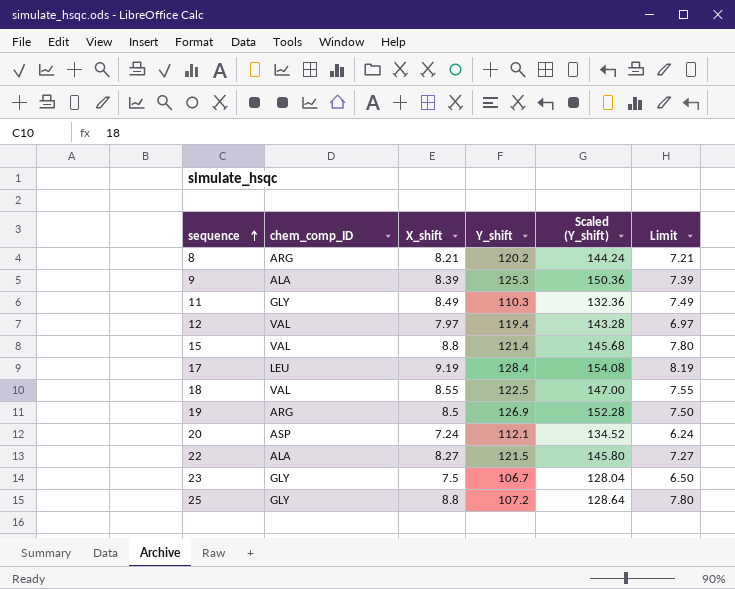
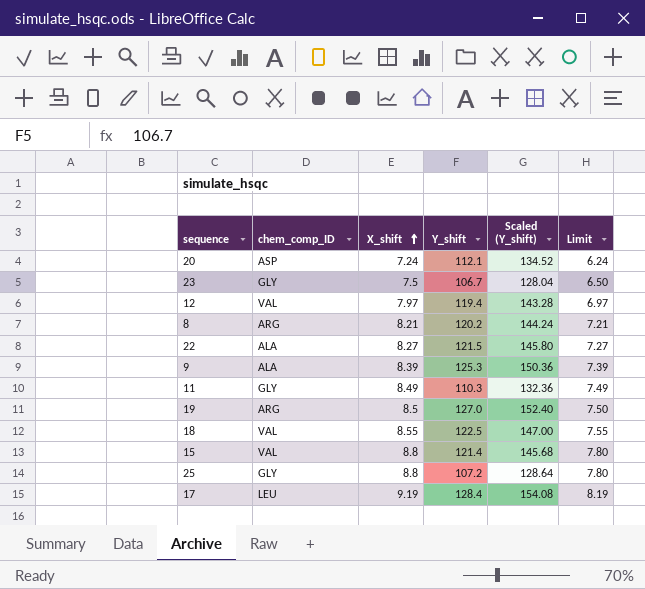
row order: sequence ascending -> X_shift ascending
19 | Y_shift: 126.9 -> 127.0
19 | Scaled (Y_shift): 152.28 -> 152.40

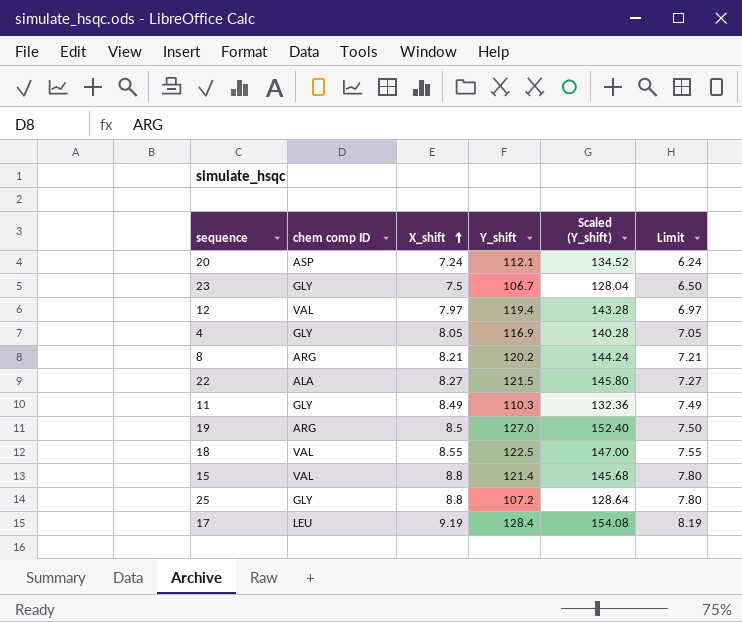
column name: chem_comp_ID -> chem comp ID
row 9: ALA | 8.39 | 125.3 | 150.36 | 7.39 -> none
row 4: none -> GLY | 8.05 | 116.9 | 140.28 | 7.05

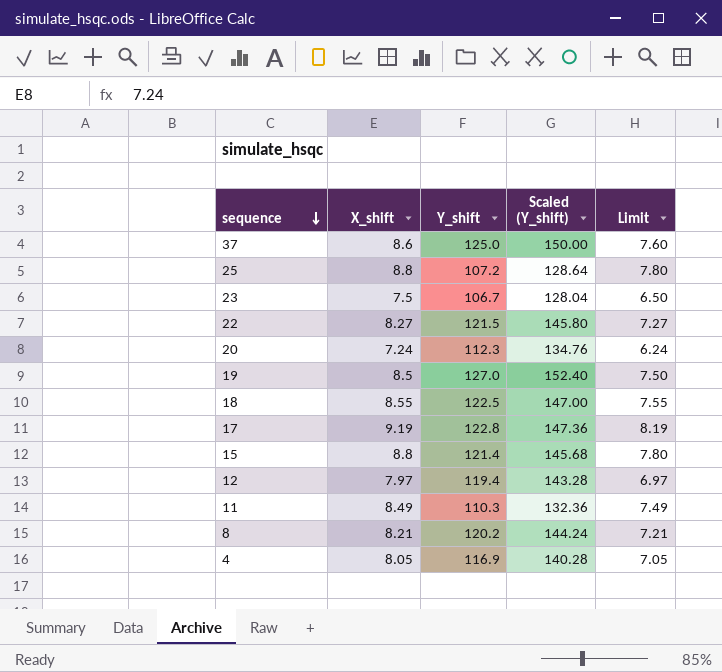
row order: X_shift ascending -> sequence descending
column chem comp ID | position: 2 -> none
row 37: none -> 8.6 | 125.0 | 150.00 | 7.60
20 | Y_shift: 112.1 -> 112.3
20 | Scaled (Y_shift): 134.52 -> 134.76
17 | Y_shift: 128.4 -> 122.8
17 | Scaled (Y_shift): 154.08 -> 147.36

